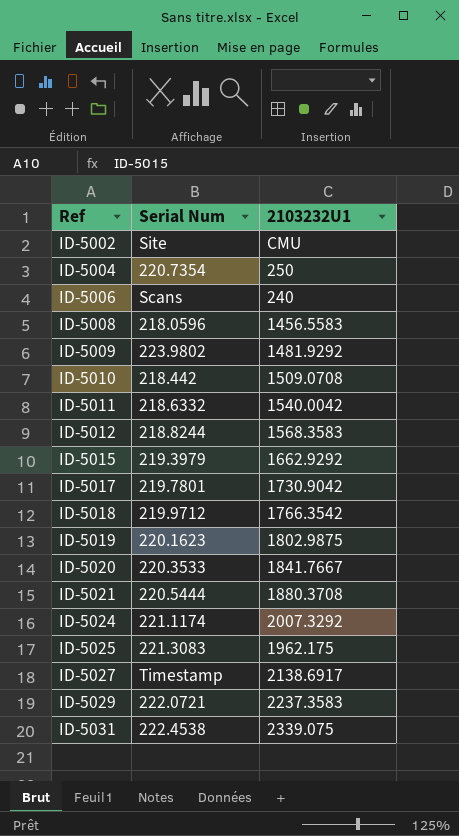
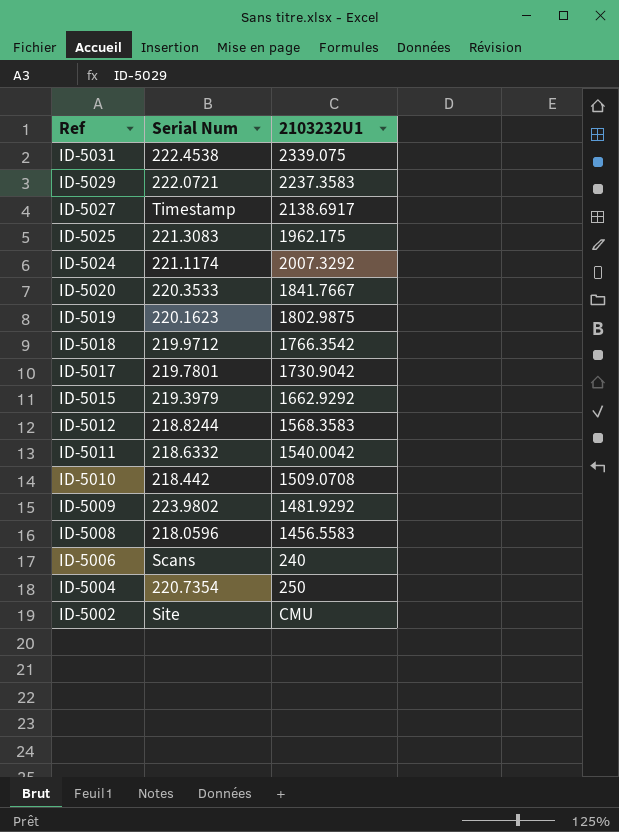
row order: Ref ascending -> Ref descending
row ID-5021: 220.5444 | 1880.3708 -> none

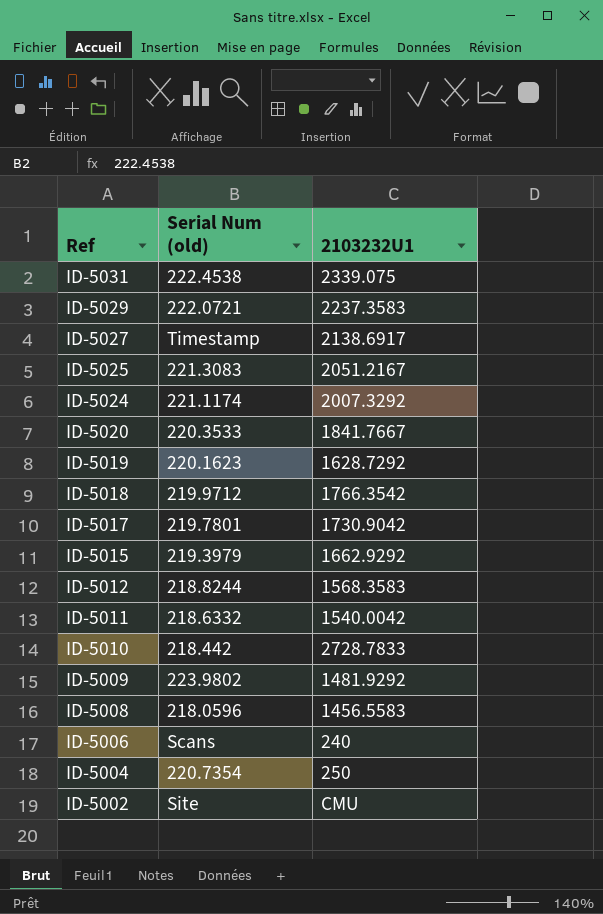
column name: Serial Num -> Serial Num (old)
ID-5025 | 2103232U1: 1962.175 -> 2051.2167
ID-5019 | 2103232U1: 1802.9875 -> 1628.7292
ID-5010 | 2103232U1: 1509.0708 -> 2728.7833

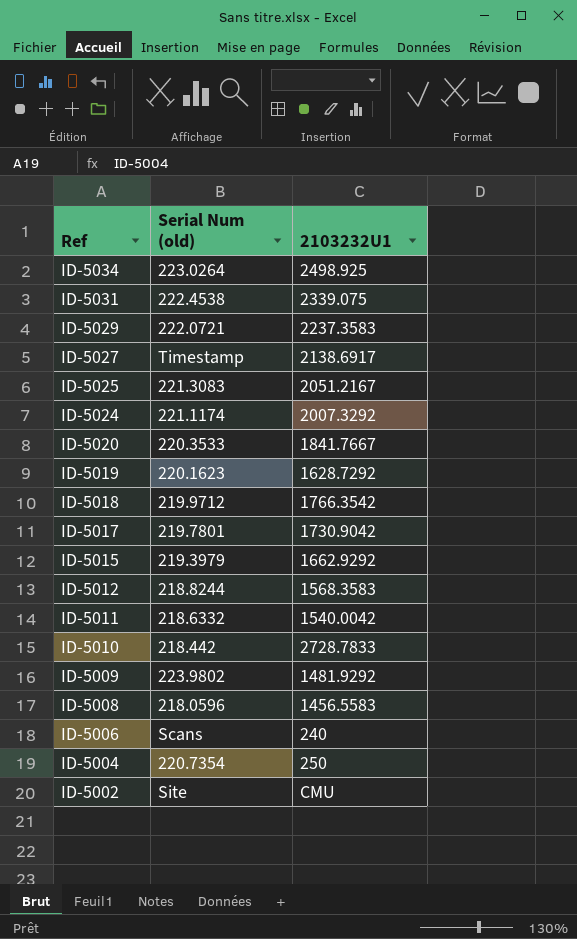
row ID-5034: none -> 223.0264 | 2498.925

